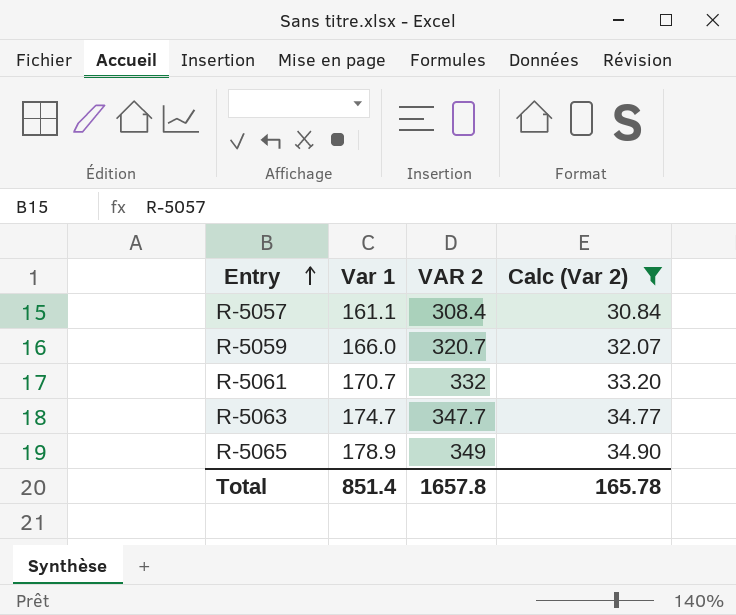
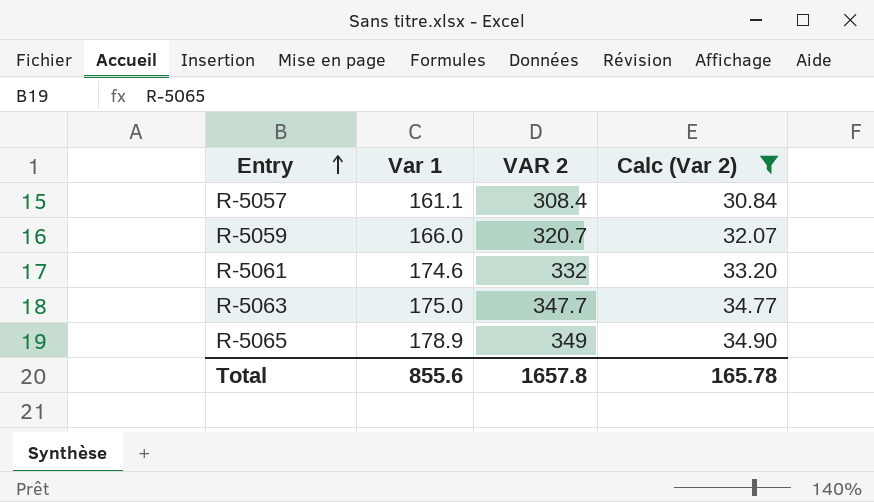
R-5061 | Var 1: 170.7 -> 174.6
R-5063 | Var 1: 174.7 -> 175.0
Total | Var 1: 851.4 -> 855.6

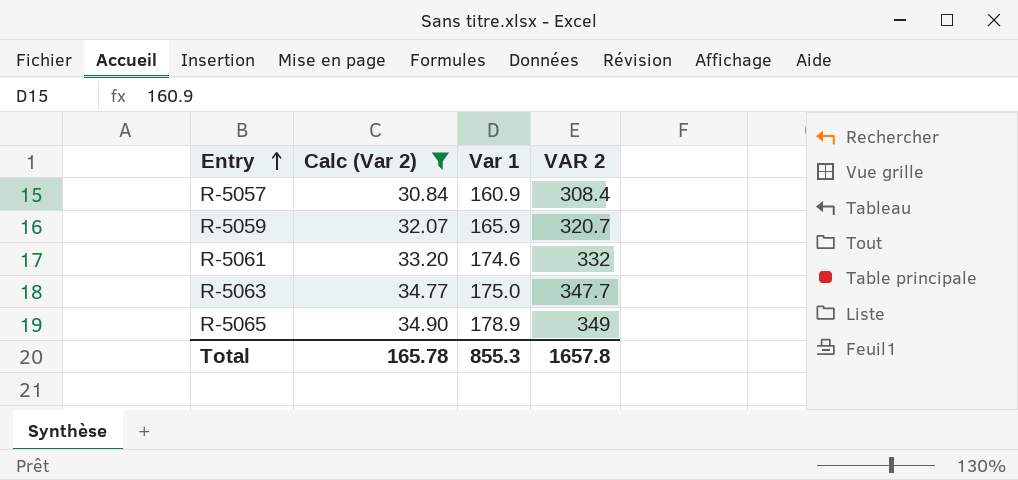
column Calc (Var 2) | position: 4 -> 2
R-5057 | Var 1: 161.1 -> 160.9
R-5059 | Var 1: 166.0 -> 165.9
Total | Var 1: 855.6 -> 855.3

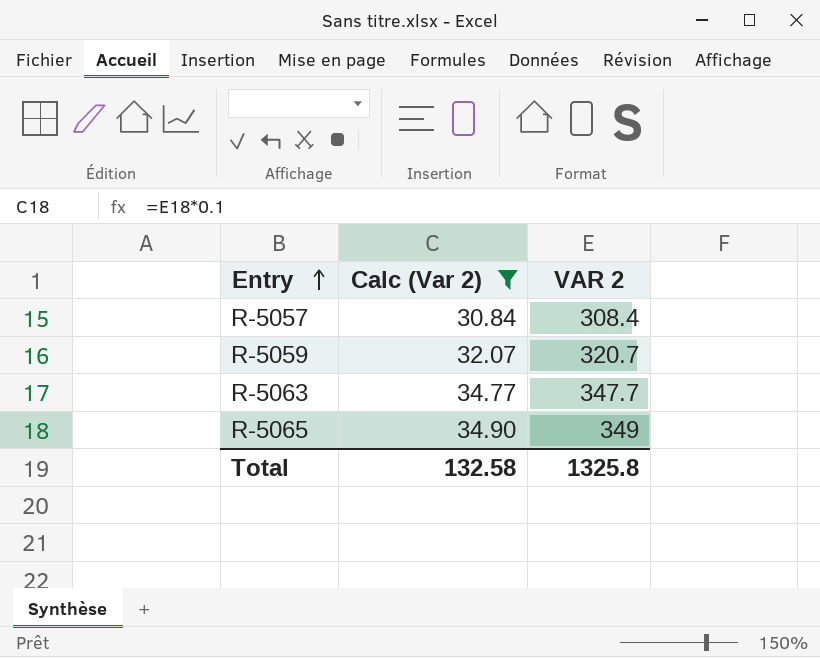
column Var 1 | position: 3 -> none
row R-5061: 33.20 | 174.6 | 332 -> none
Total | Calc (Var 2): 165.78 -> 132.58
Total | VAR 2: 1657.8 -> 1325.8

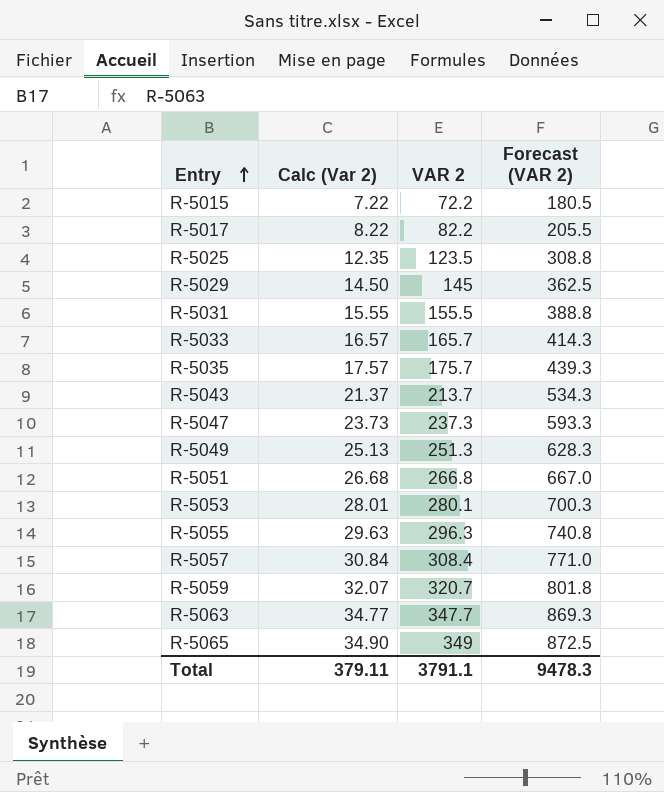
filter: Calc (Var 2) >= 30.84 -> none
column Forecast (VAR 2) | formula: none -> [VAR 2] * 2.5
Total | Calc (Var 2): 132.58 -> 379.11
Total | VAR 2: 1325.8 -> 3791.1

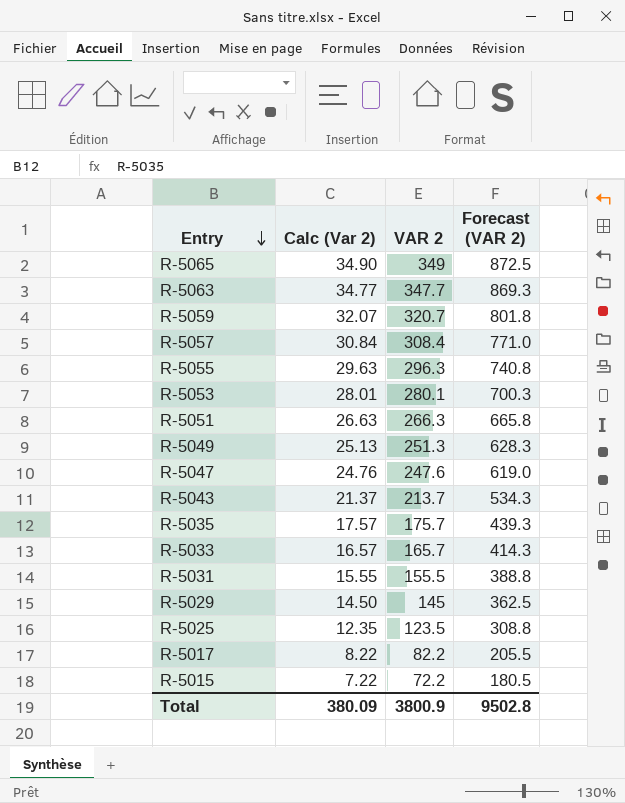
row order: Entry ascending -> Entry descending
R-5051 | Calc (Var 2): 26.68 -> 26.63
R-5051 | VAR 2: 266.8 -> 266.3
R-5051 | Forecast (VAR 2): 667.0 -> 665.8
R-5047 | Calc (Var 2): 23.73 -> 24.76
R-5047 | VAR 2: 237.3 -> 247.6
R-5047 | Forecast (VAR 2): 593.3 -> 619.0
Total | Calc (Var 2): 379.11 -> 380.09
Total | VAR 2: 3791.1 -> 3800.9
Total | Forecast (VAR 2): 9478.3 -> 9502.8

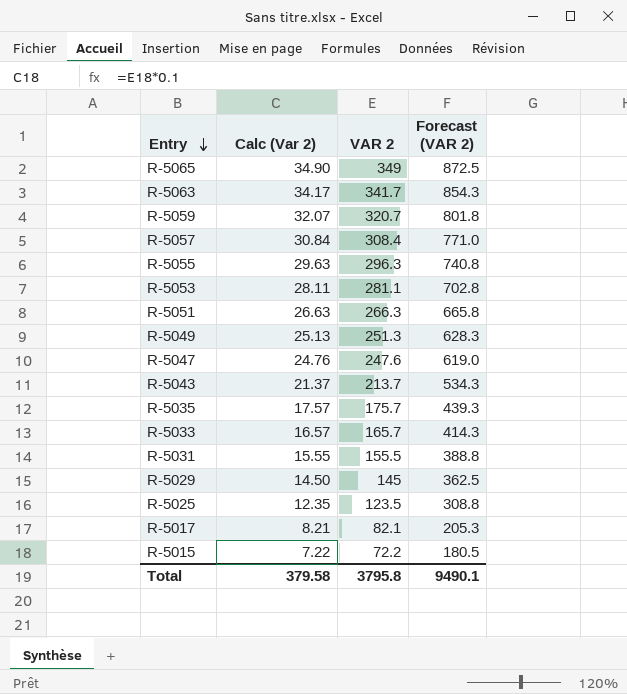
R-5063 | Calc (Var 2): 34.77 -> 34.17
R-5063 | VAR 2: 347.7 -> 341.7
R-5063 | Forecast (VAR 2): 869.3 -> 854.3
R-5053 | Calc (Var 2): 28.01 -> 28.11
R-5053 | VAR 2: 280.1 -> 281.1
R-5053 | Forecast (VAR 2): 700.3 -> 702.8
R-5017 | Calc (Var 2): 8.22 -> 8.21
R-5017 | VAR 2: 82.2 -> 82.1
R-5017 | Forecast (VAR 2): 205.5 -> 205.3
Total | Calc (Var 2): 380.09 -> 379.58
Total | VAR 2: 3800.9 -> 3795.8
Total | Forecast (VAR 2): 9502.8 -> 9490.1

